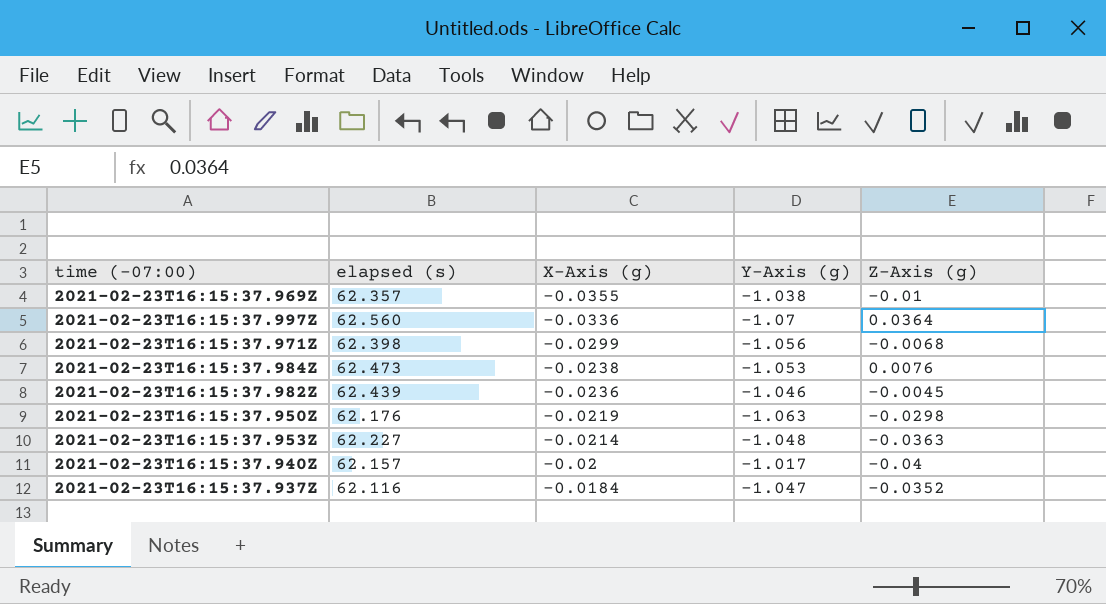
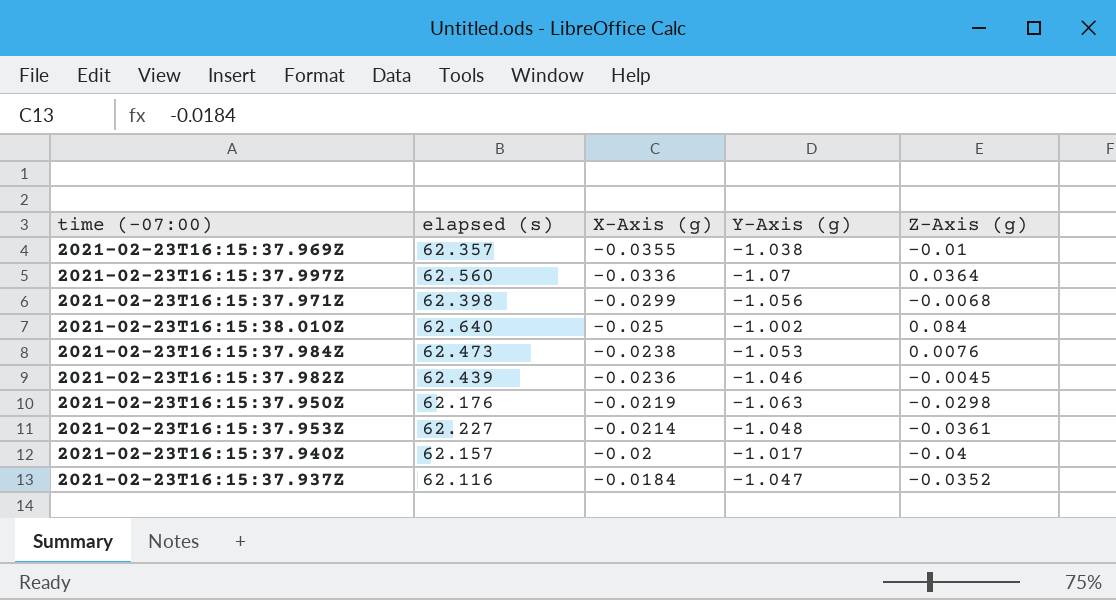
row 2021-02-23T16:15:38.010Z: none -> 62.640 | -0.025 | -1.002 | 0.084
2021-02-23T16:15:37.953Z | Z-Axis (g): -0.0363 -> -0.0361

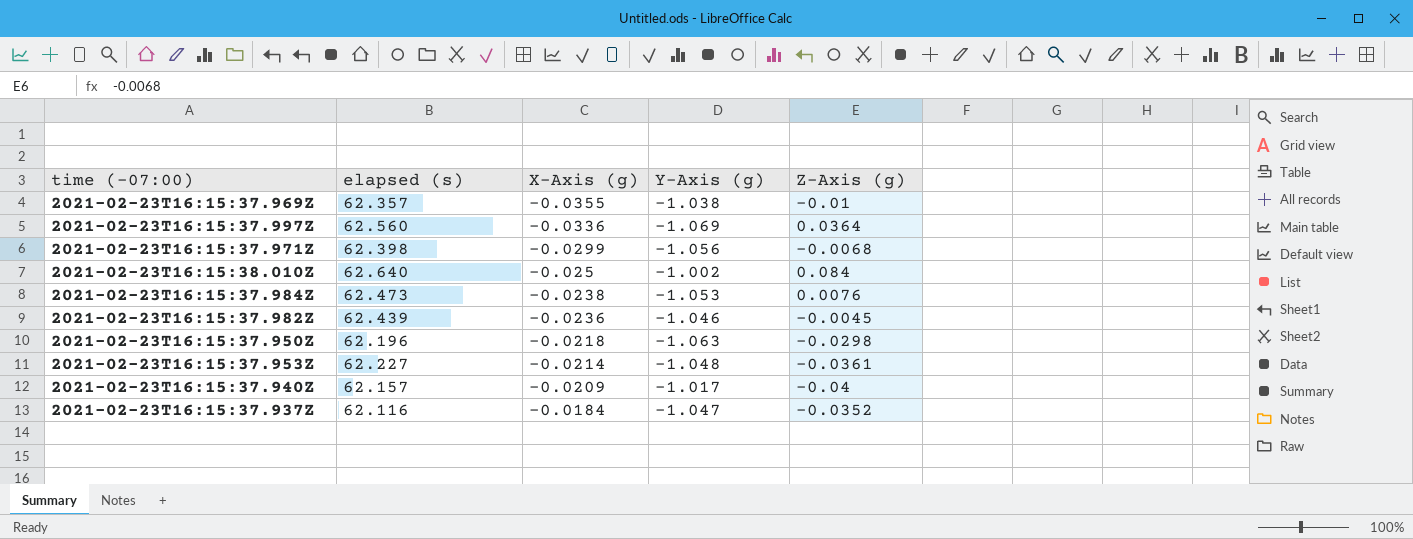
2021-02-23T16:15:37.997Z | Y-Axis (g): -1.07 -> -1.069
2021-02-23T16:15:37.950Z | elapsed (s): 62.176 -> 62.196
2021-02-23T16:15:37.950Z | X-Axis (g): -0.0219 -> -0.0218
2021-02-23T16:15:37.940Z | X-Axis (g): -0.02 -> -0.0209

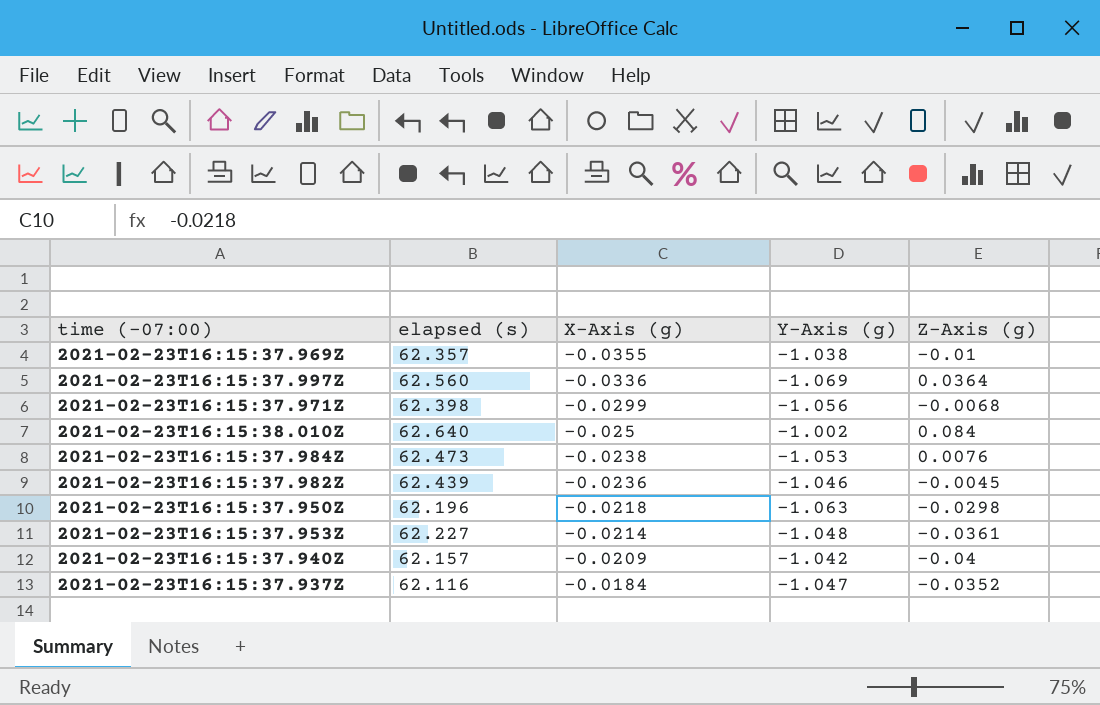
2021-02-23T16:15:37.940Z | Y-Axis (g): -1.017 -> -1.042

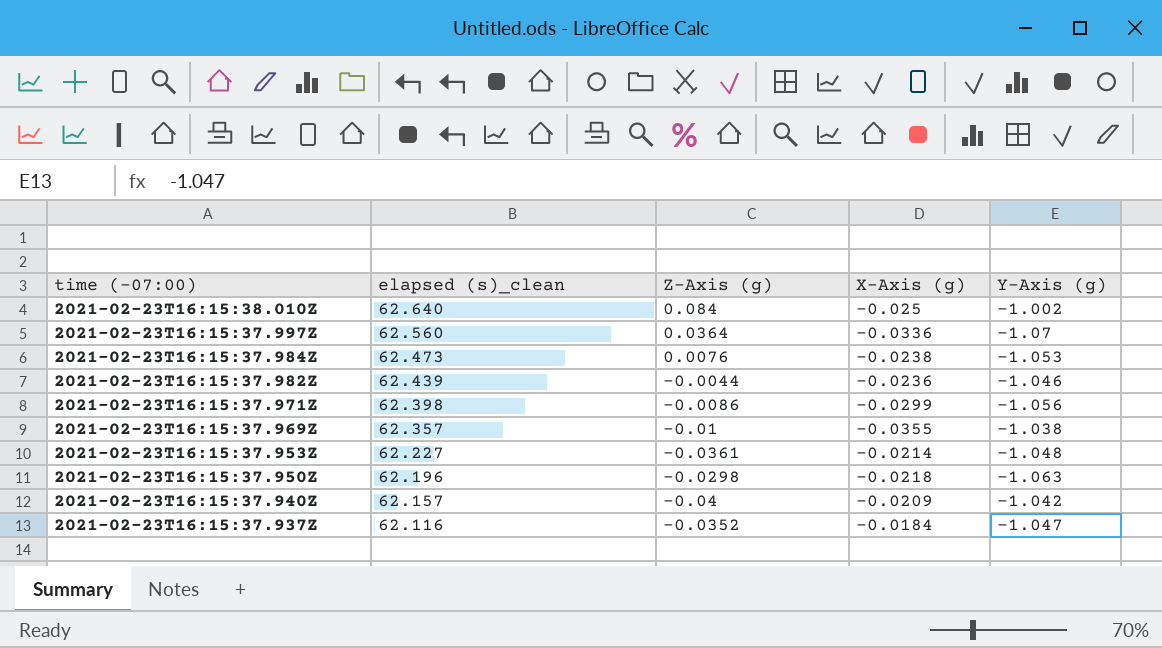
row order: X-Axis (g) ascending -> time (-07:00) descending
column name: elapsed (s) -> elapsed (s)_clean
column Z-Axis (g) | position: 5 -> 3
2021-02-23T16:15:37.997Z | Y-Axis (g): -1.069 -> -1.07
2021-02-23T16:15:37.982Z | Z-Axis (g): -0.0045 -> -0.0044
2021-02-23T16:15:37.971Z | Z-Axis (g): -0.0068 -> -0.0086

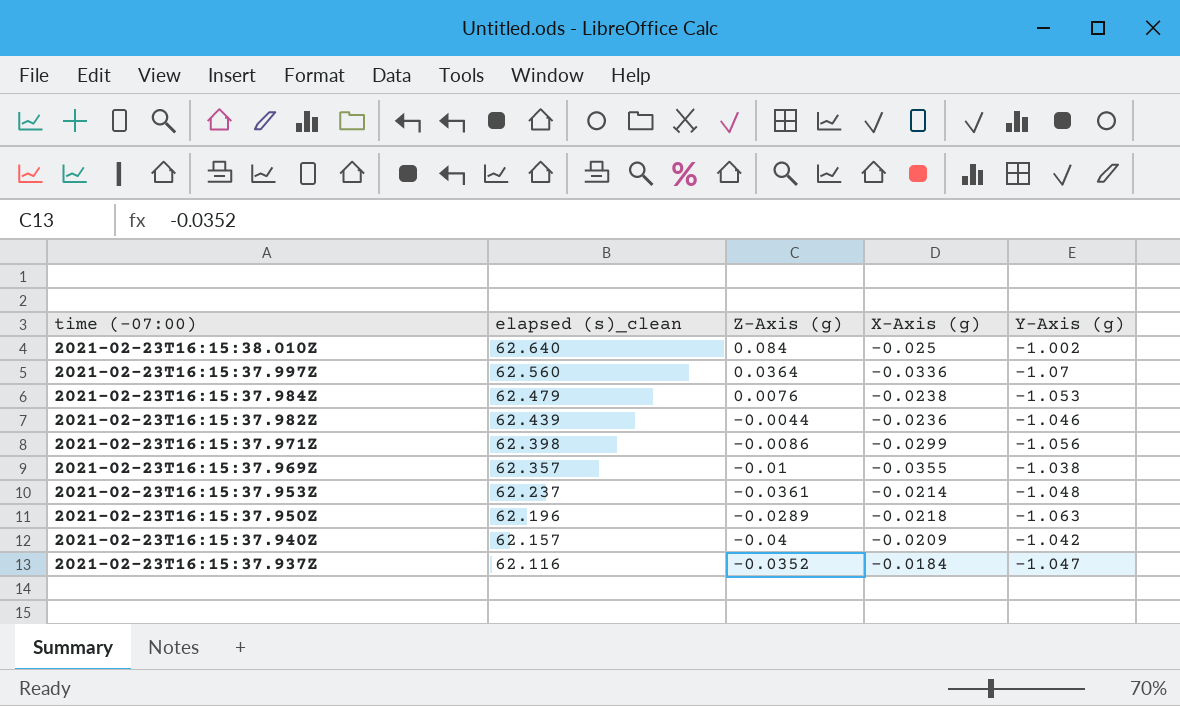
2021-02-23T16:15:37.984Z | elapsed (s)_clean: 62.473 -> 62.479
2021-02-23T16:15:37.953Z | elapsed (s)_clean: 62.227 -> 62.237
2021-02-23T16:15:37.950Z | Z-Axis (g): -0.0298 -> -0.0289

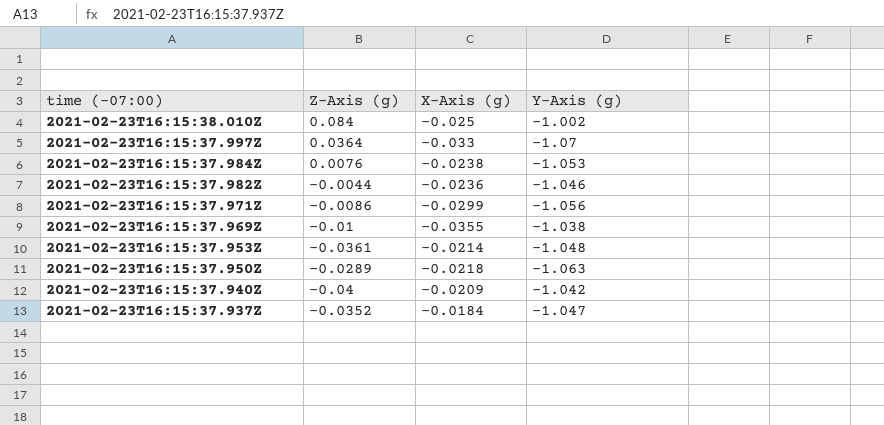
column elapsed (s)_clean | position: 2 -> none
2021-02-23T16:15:37.997Z | X-Axis (g): -0.0336 -> -0.033

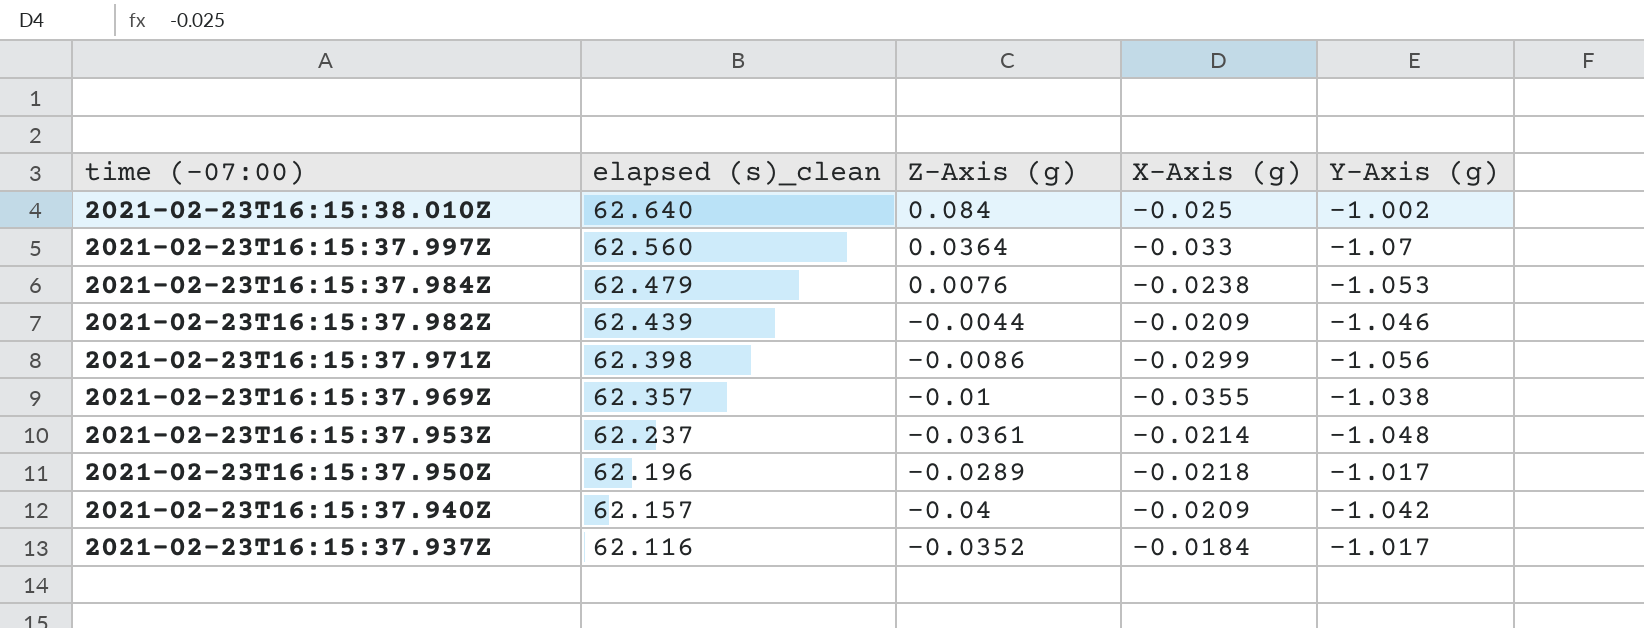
column elapsed (s)_clean | position: none -> 2
2021-02-23T16:15:37.982Z | X-Axis (g): -0.0236 -> -0.0209
2021-02-23T16:15:37.950Z | Y-Axis (g): -1.063 -> -1.017
2021-02-23T16:15:37.937Z | Y-Axis (g): -1.047 -> -1.017

